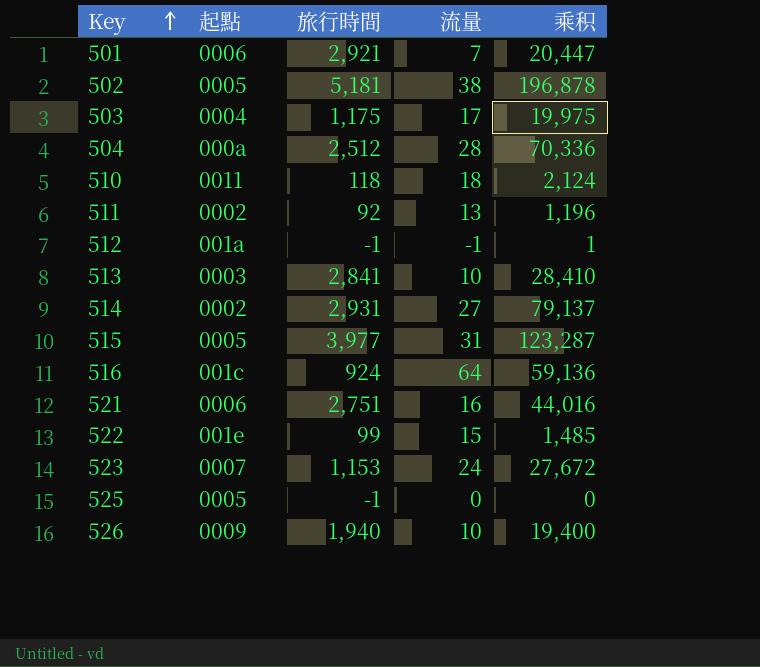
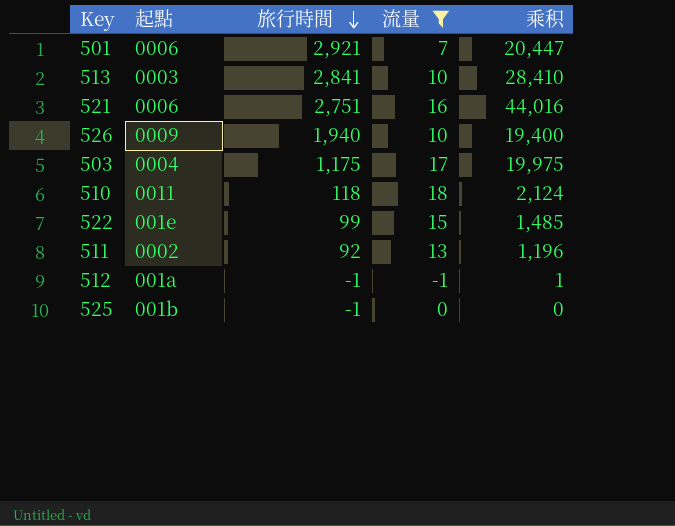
filter: none -> 流量 <= 18
row order: Key ascending -> 旅行時間 descending
525 | 起點: 0005 -> 001b

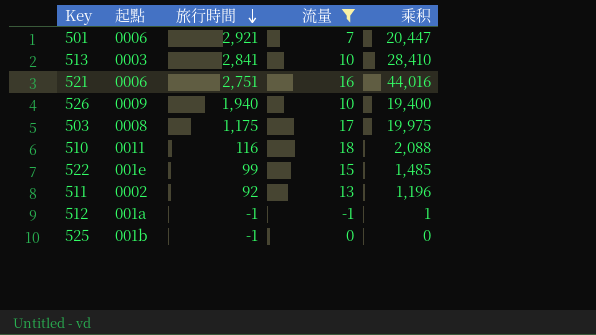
503 | 起點: 0004 -> 0008
510 | 旅行時間: 118 -> 116
510 | 乘积: 2,124 -> 2,088

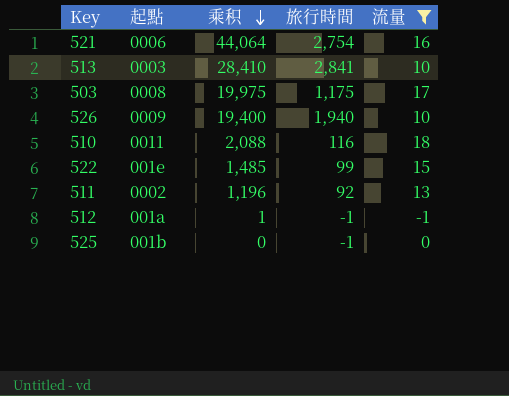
row order: 旅行時間 descending -> 乘积 descending
column 乘积 | position: 5 -> 3
row 501: 0006 | 2,921 | 7 | 20,447 -> none
521 | 乘积: 44,016 -> 44,064
521 | 旅行時間: 2,751 -> 2,754

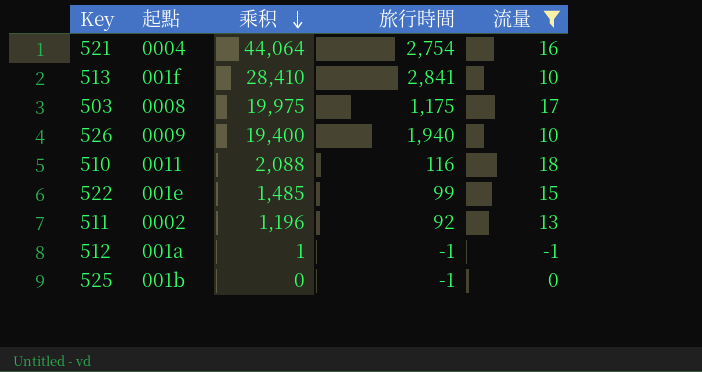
521 | 起點: 0006 -> 0004
513 | 起點: 0003 -> 001f

